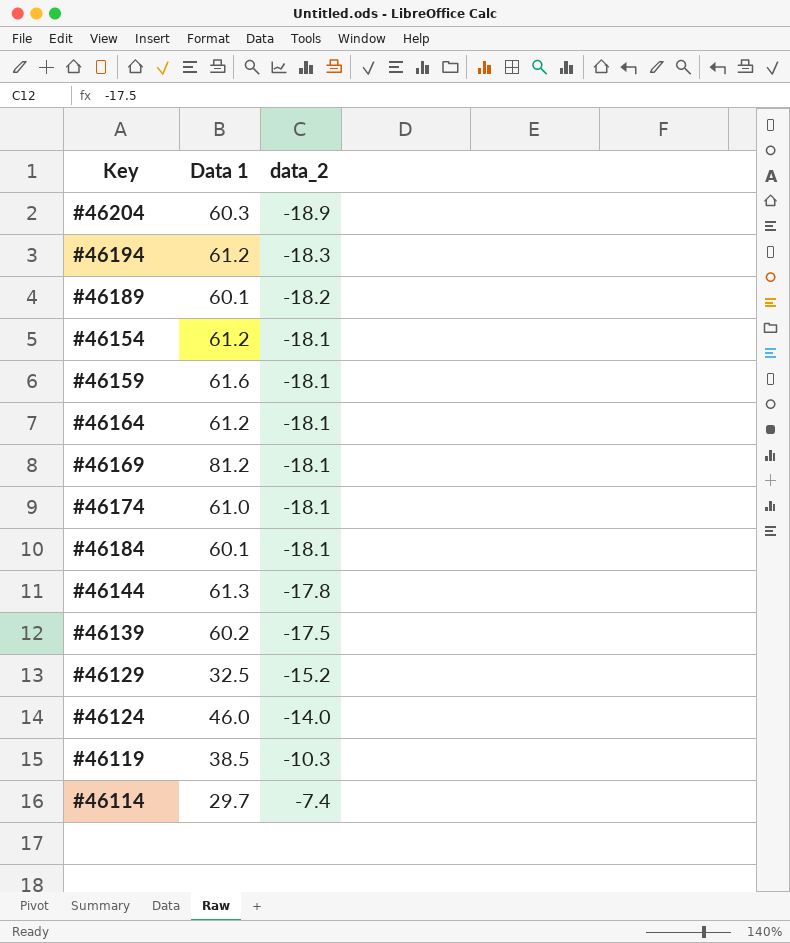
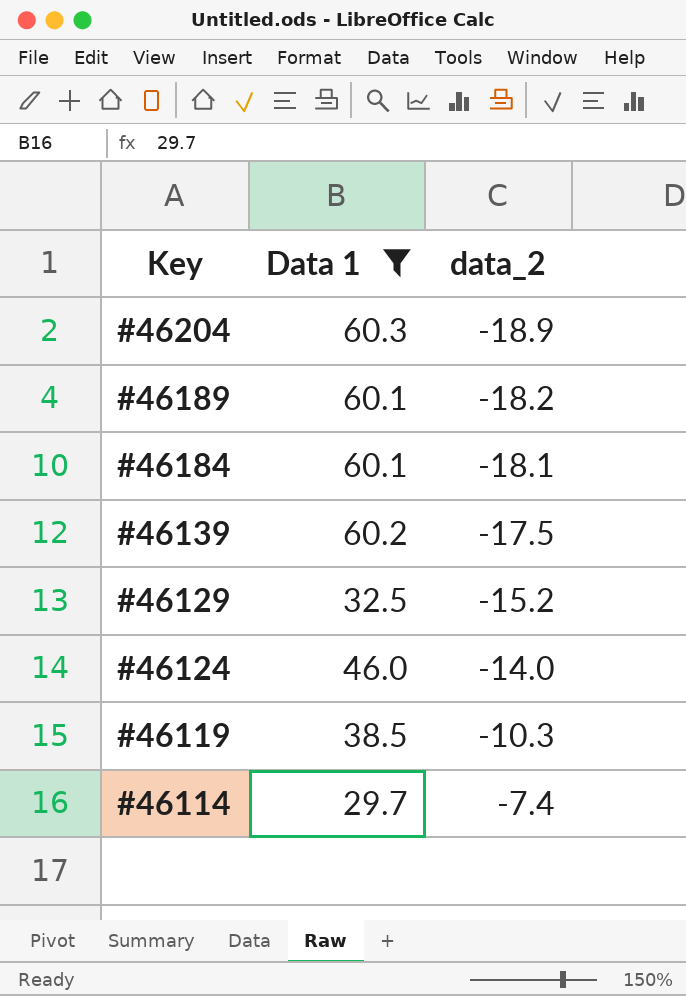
filter: none -> Data 1 <= 60.3

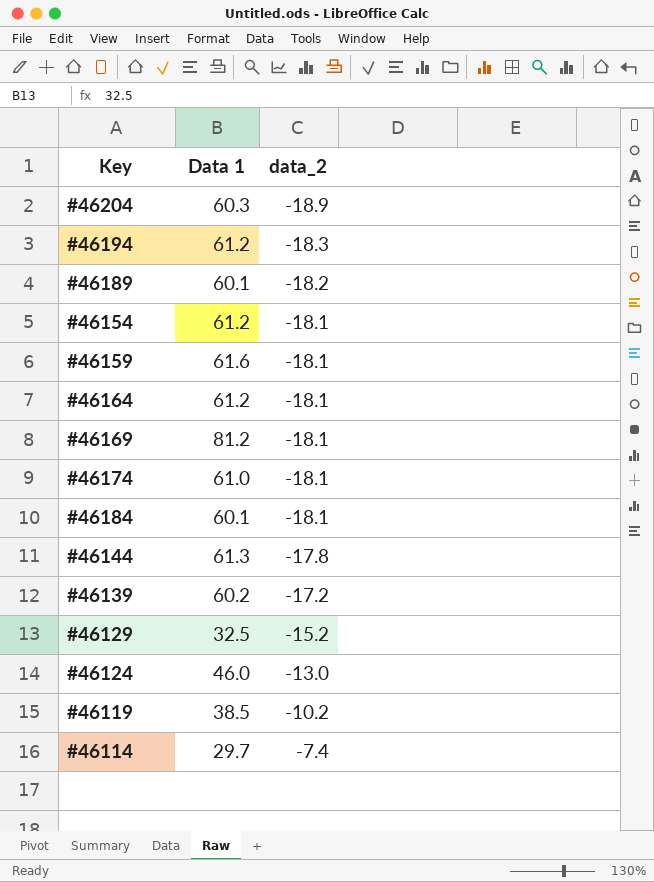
filter: Data 1 <= 60.3 -> none
#46139 | data_2: -17.5 -> -17.2
#46124 | data_2: -14.0 -> -13.0
#46119 | data_2: -10.3 -> -10.2

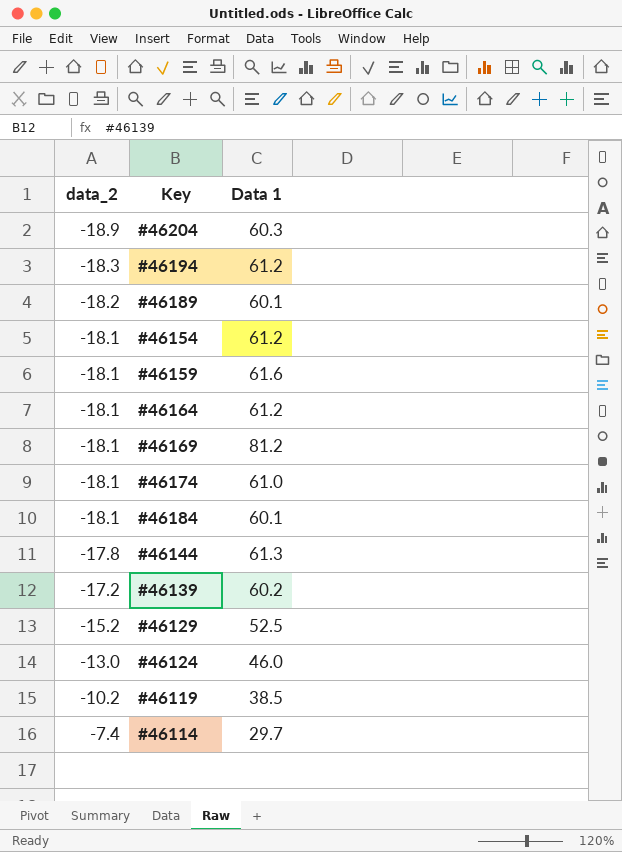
column data_2 | position: 3 -> 1
#46129 | Data 1: 32.5 -> 52.5

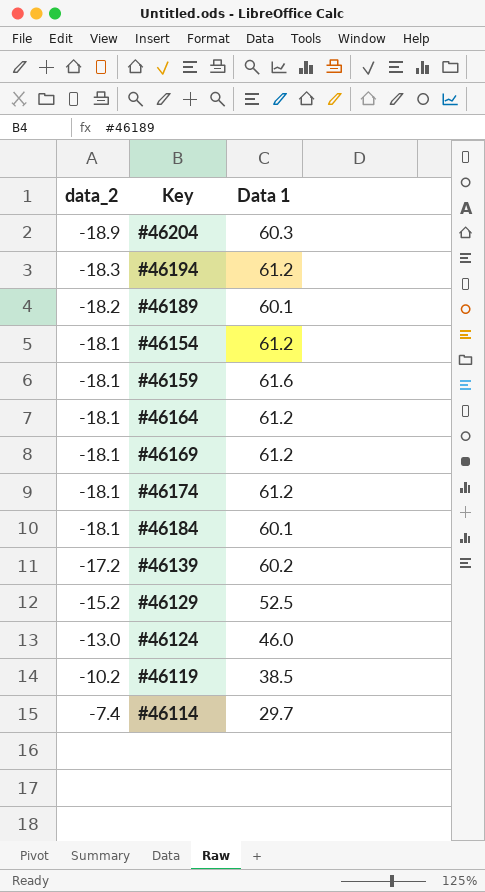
row #46144: -17.8 | 61.3 -> none
#46169 | Data 1: 81.2 -> 61.2
#46174 | Data 1: 61.0 -> 61.2

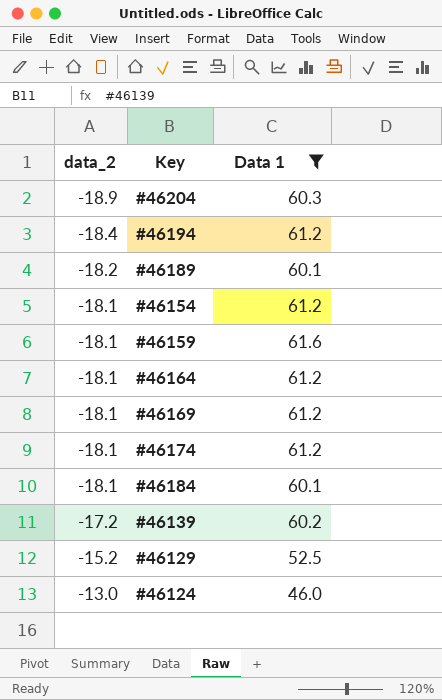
filter: none -> Data 1 >= 46.0
#46194 | data_2: -18.3 -> -18.4

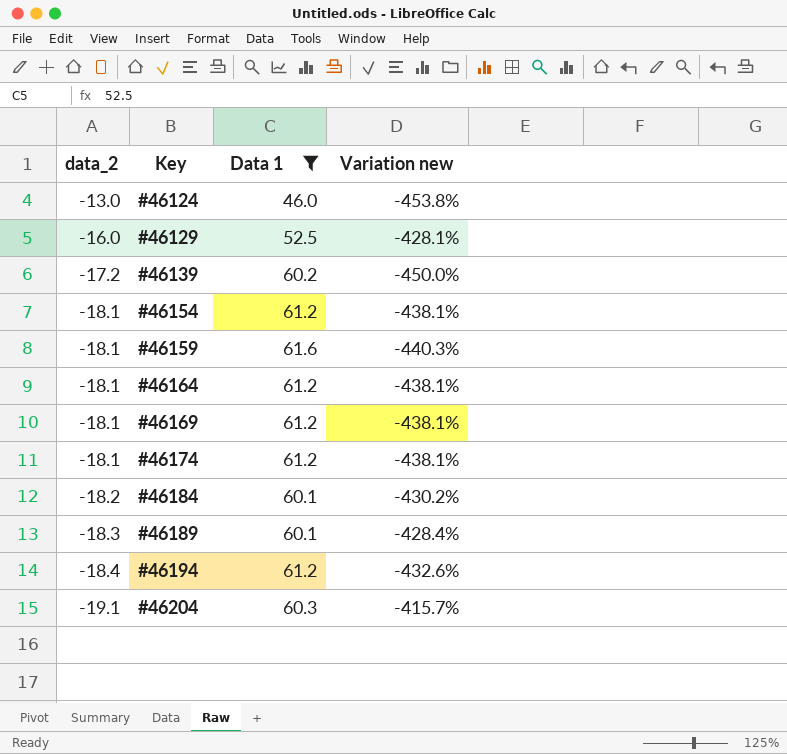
row order: data_2 ascending -> data_2 descending
column Variation new | formula: none -> ([Data 1] - [data_2]) / [data_2]
#46129 | data_2: -15.2 -> -16.0
#46184 | data_2: -18.1 -> -18.2
#46189 | data_2: -18.2 -> -18.3
#46204 | data_2: -18.9 -> -19.1

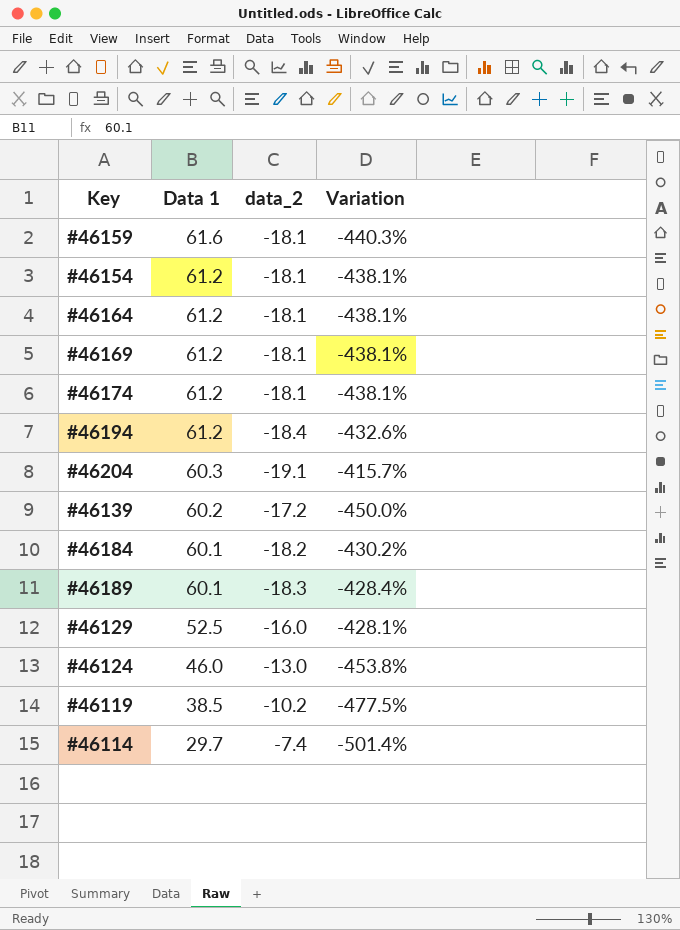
filter: Data 1 >= 46.0 -> none
row order: data_2 descending -> Data 1 descending
column data_2 | position: 1 -> 3
column name: Variation new -> Variation

